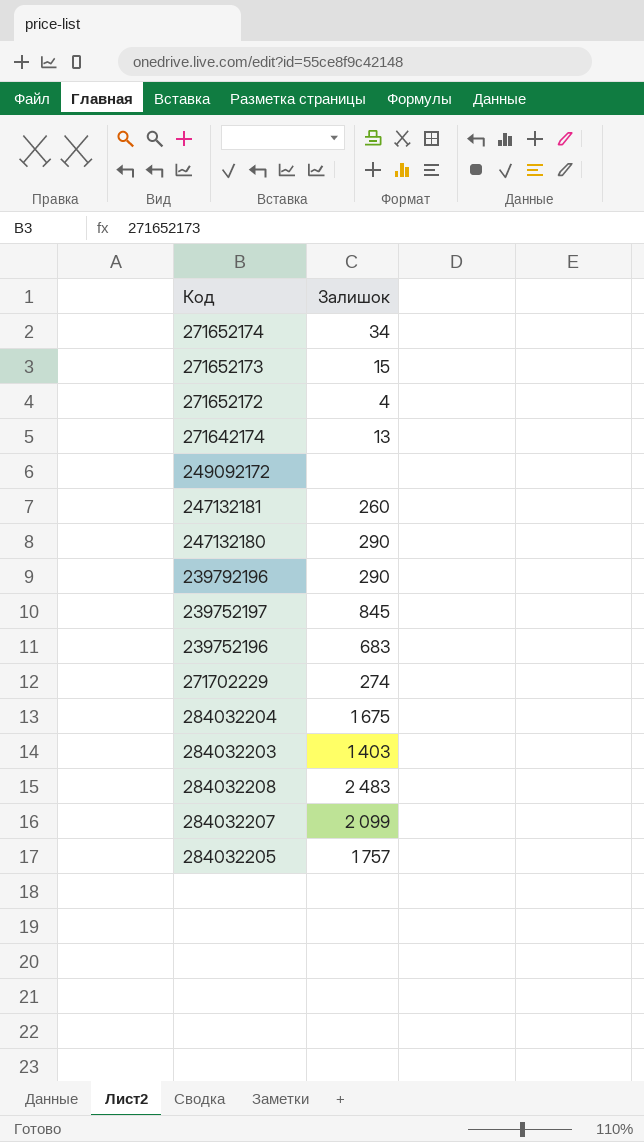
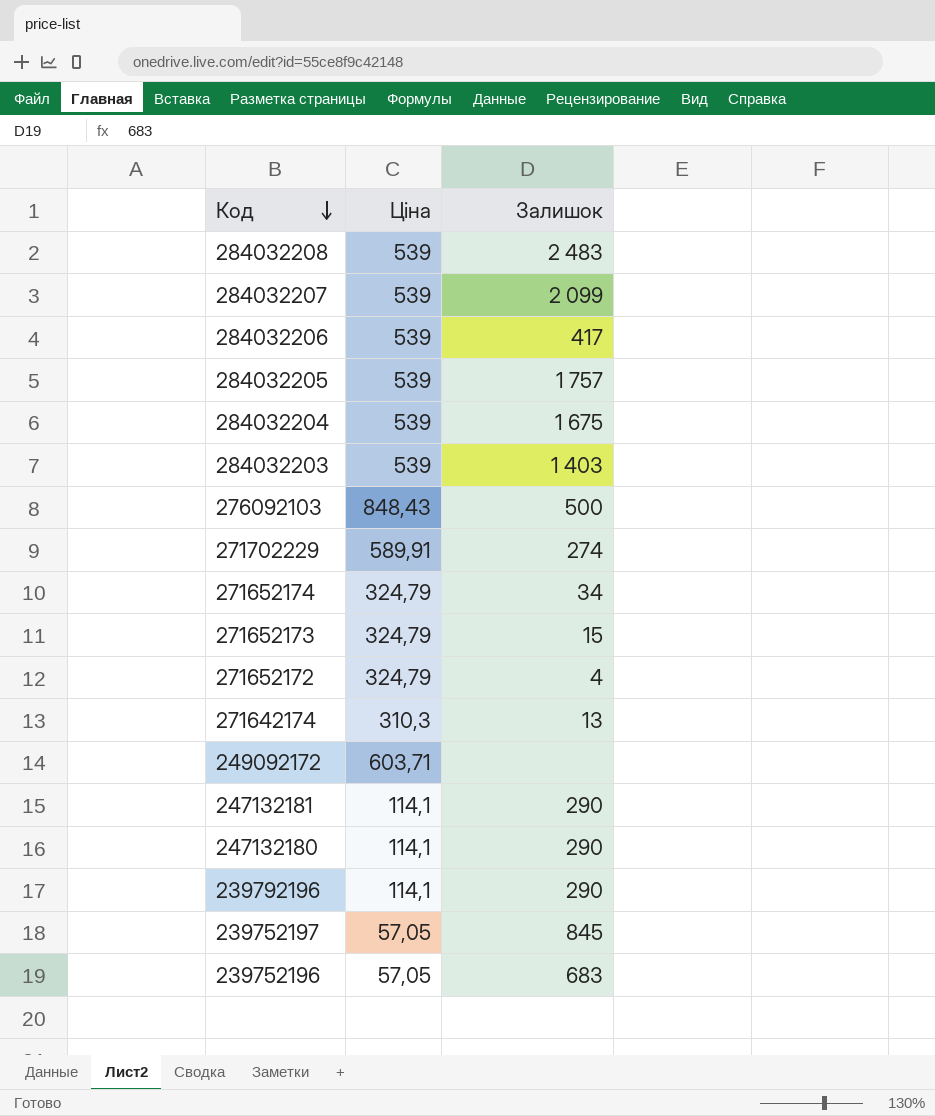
row order: none -> Код descending
column Ціна | position: none -> 2
row 284032206: none -> 539 | 417
row 276092103: none -> 848,43 | 500
247132181 | Залишок: 260 -> 290

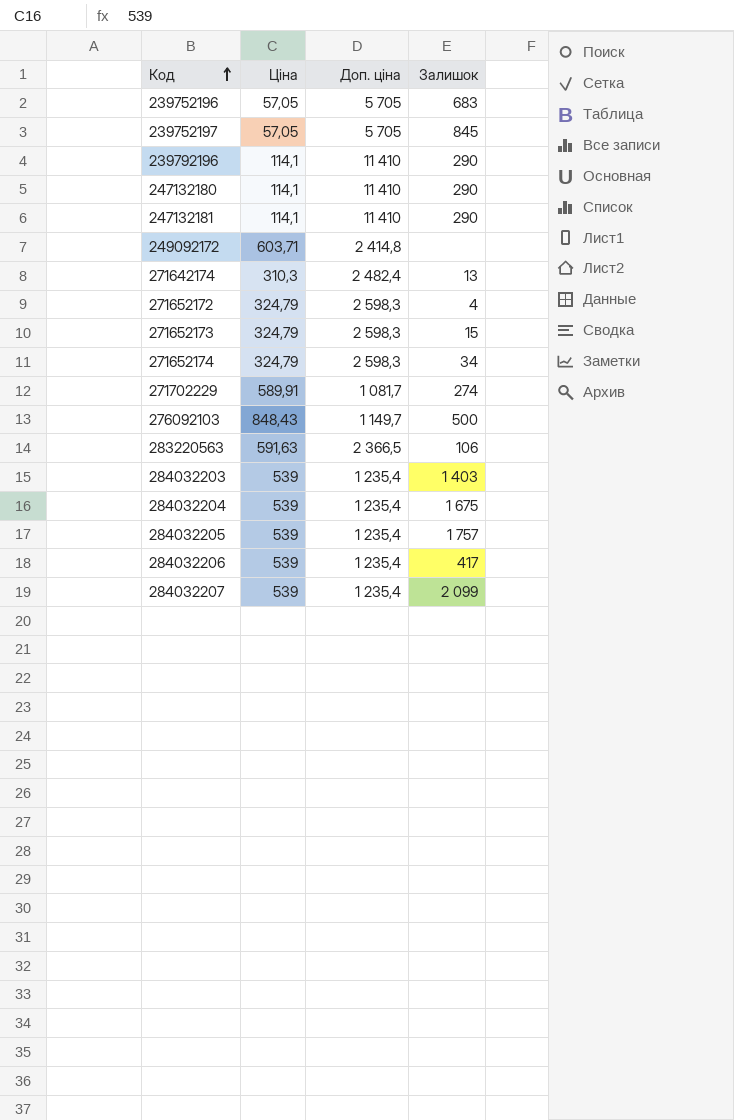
row order: Код descending -> Код ascending
column Доп. ціна | position: none -> 3
row 284032208: 539 | 2 483 -> none
row 283220563: none -> 591,63 | 2 366,5 | 106

